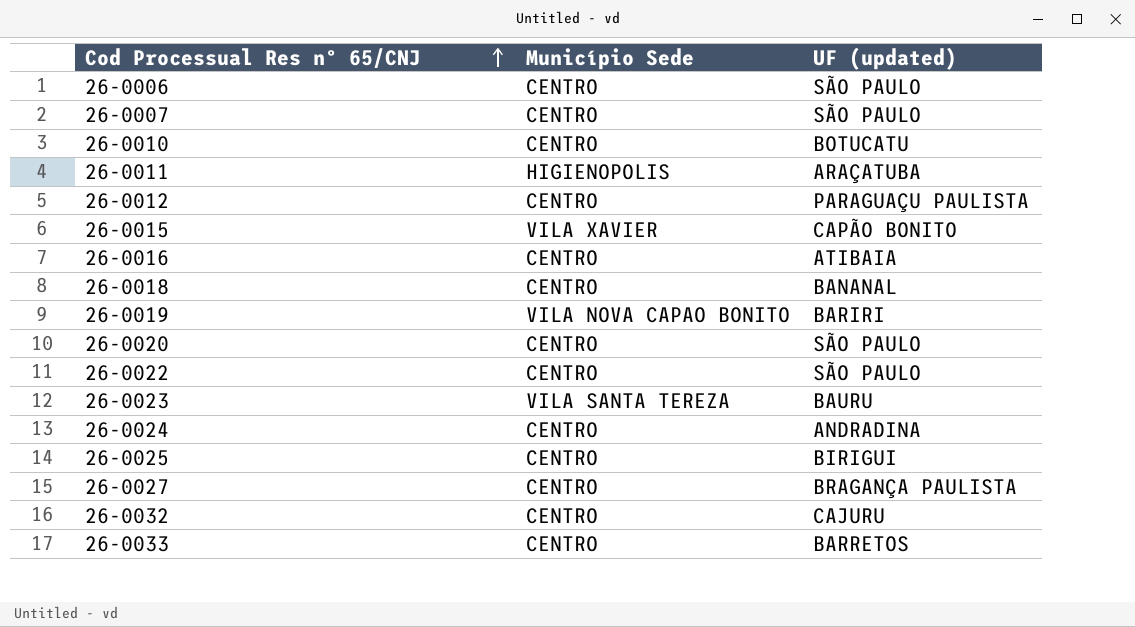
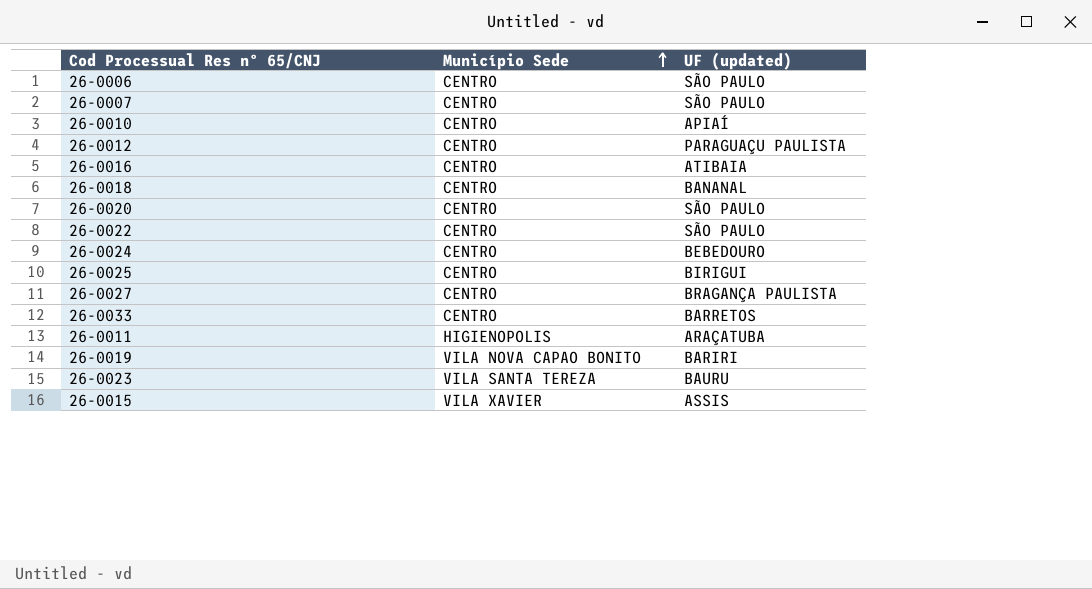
row order: Cod Processual Res nº 65/CNJ ascending -> Município Sede ascending
row 26-0032: CENTRO | CAJURU -> none
26-0010 | UF (updated): BOTUCATU -> APIAÍ
26-0024 | UF (updated): ANDRADINA -> BEBEDOURO
26-0015 | UF (updated): CAPÃO BONITO -> ASSIS

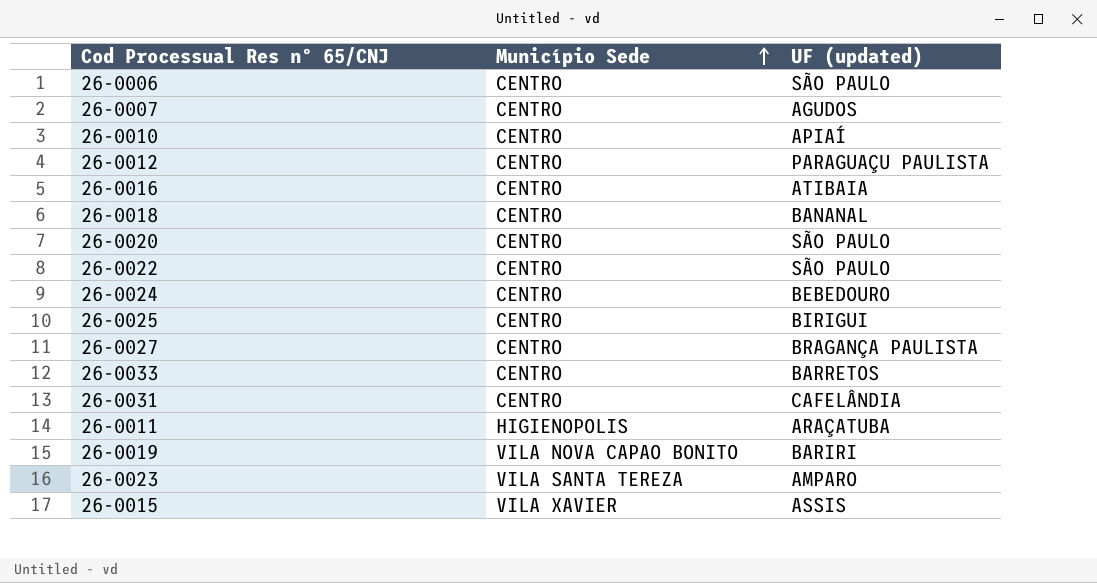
26-0007 | UF (updated): SÃO PAULO -> AGUDOS
row 26-0031: none -> CENTRO | CAFELÂNDIA
26-0023 | UF (updated): BAURU -> AMPARO

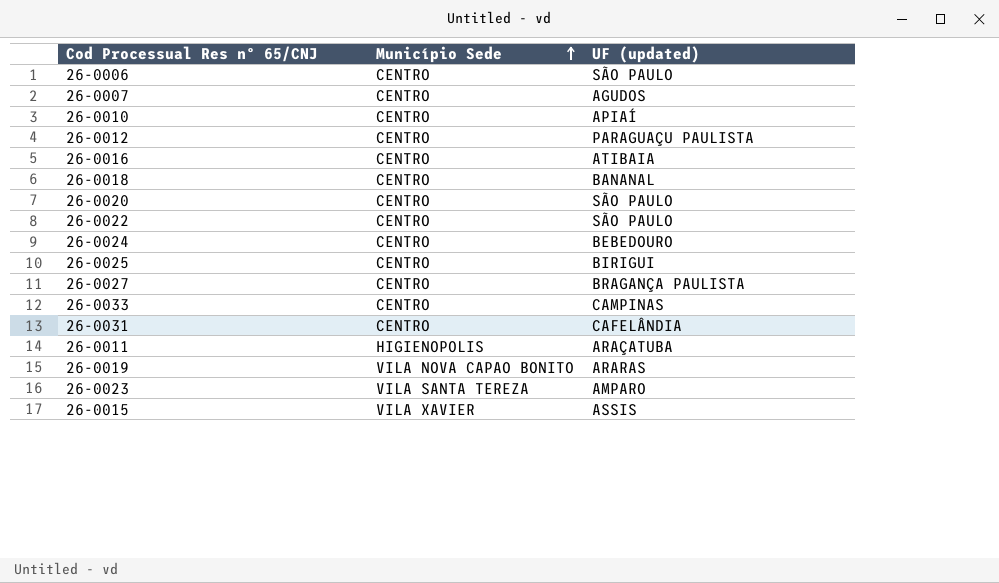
26-0033 | UF (updated): BARRETOS -> CAMPINAS
26-0019 | UF (updated): BARIRI -> ARARAS

